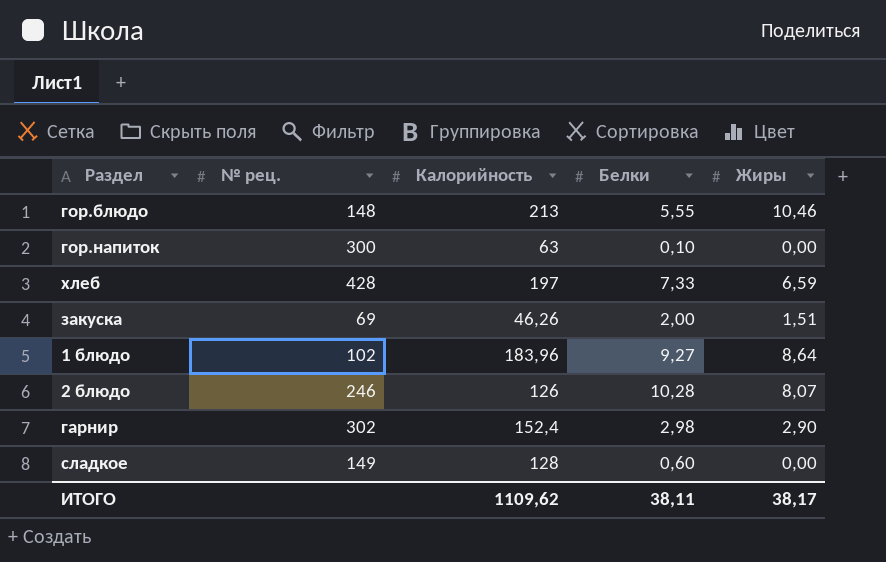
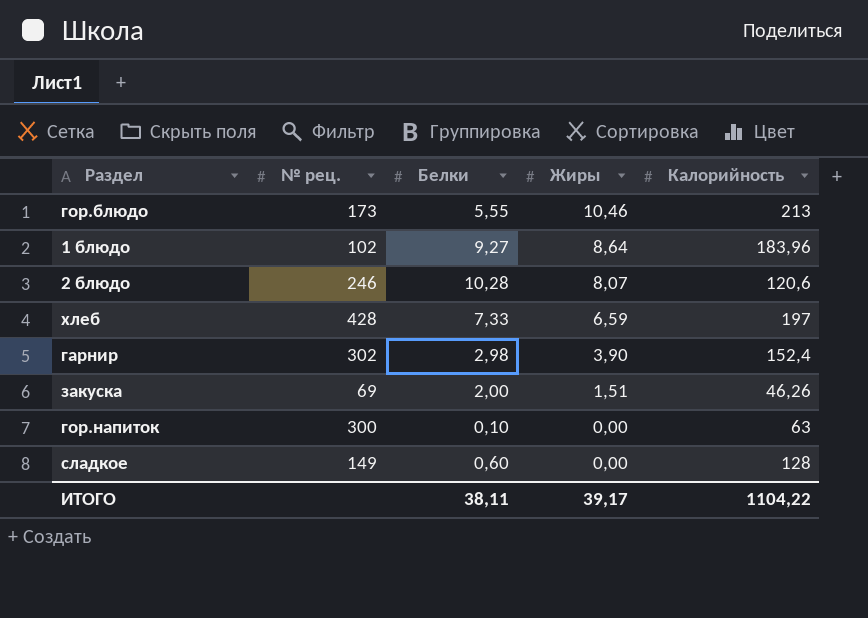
row order: none -> Жиры descending
column Калорийность | position: 3 -> 5
гор.блюдо | № рец.: 148 -> 173
2 блюдо | Калорийность: 126 -> 120,6
гарнир | Жиры: 2,90 -> 3,90
ИТОГО | Жиры: 38,17 -> 39,17
ИТОГО | Калорийность: 1109,62 -> 1104,22

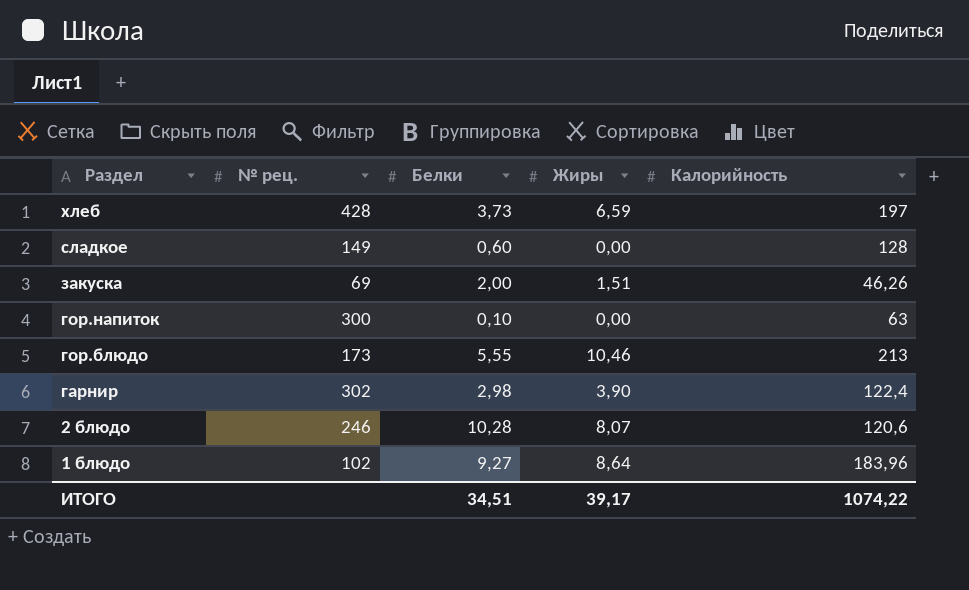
row order: Жиры descending -> Раздел descending
хлеб | Белки: 7,33 -> 3,73
гарнир | Калорийность: 152,4 -> 122,4
ИТОГО | Белки: 38,11 -> 34,51
ИТОГО | Калорийность: 1104,22 -> 1074,22

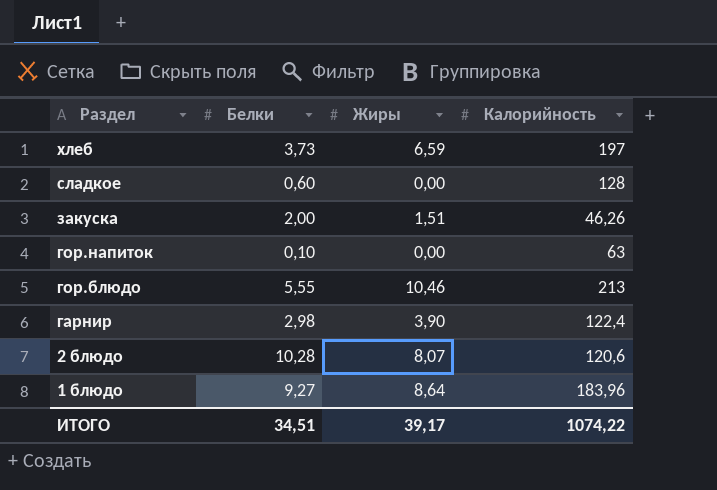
column № рец. | position: 2 -> none

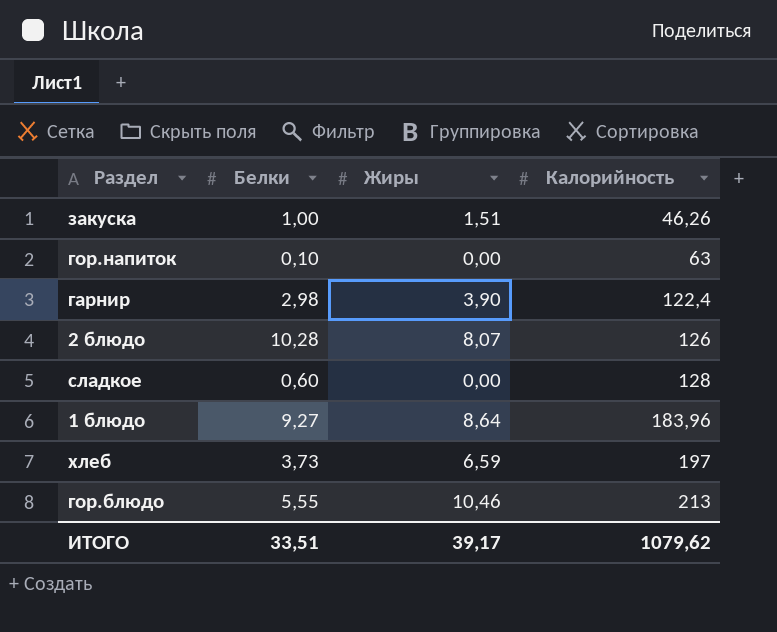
row order: Раздел descending -> Калорийность ascending
закуска | Белки: 2,00 -> 1,00
2 блюдо | Калорийность: 120,6 -> 126
ИТОГО | Белки: 34,51 -> 33,51
ИТОГО | Калорийность: 1074,22 -> 1079,62

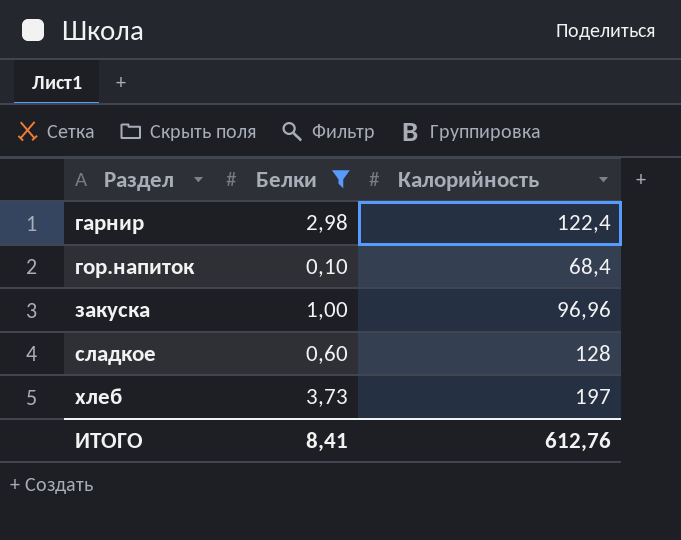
filter: none -> Белки <= 3,73
row order: Калорийность ascending -> Раздел ascending
column Жиры | position: 3 -> none
гор.напиток | Калорийность: 63 -> 68,4
закуска | Калорийность: 46,26 -> 96,96
ИТОГО | Белки: 33,51 -> 8,41
ИТОГО | Калорийность: 1079,62 -> 612,76

